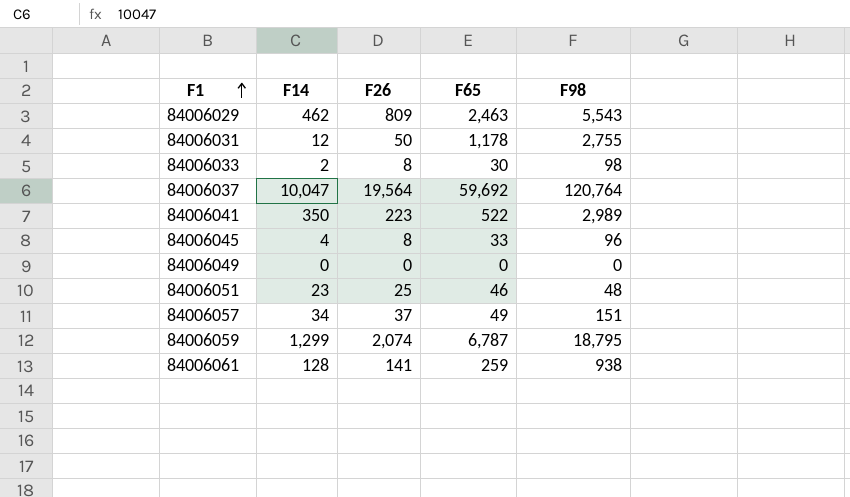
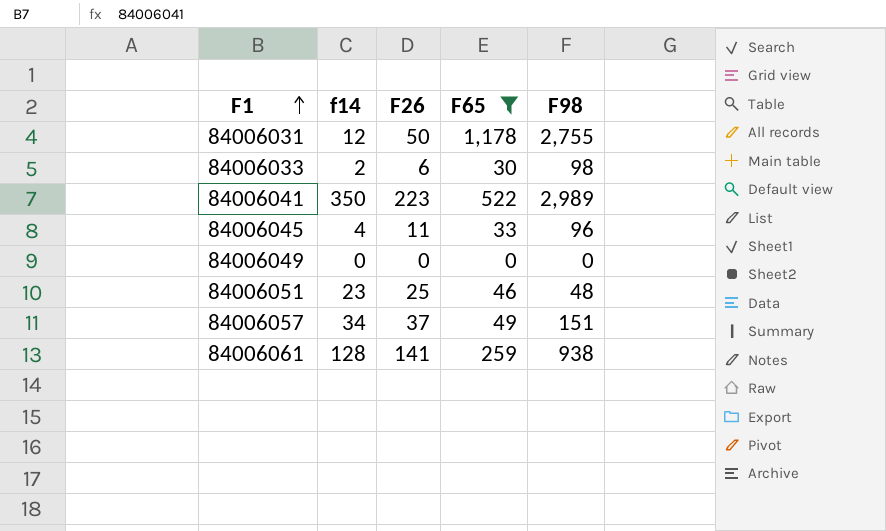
filter: none -> F65 <= 1,178
column name: F14 -> f14
84006033 | F26: 8 -> 6
84006045 | F26: 8 -> 11

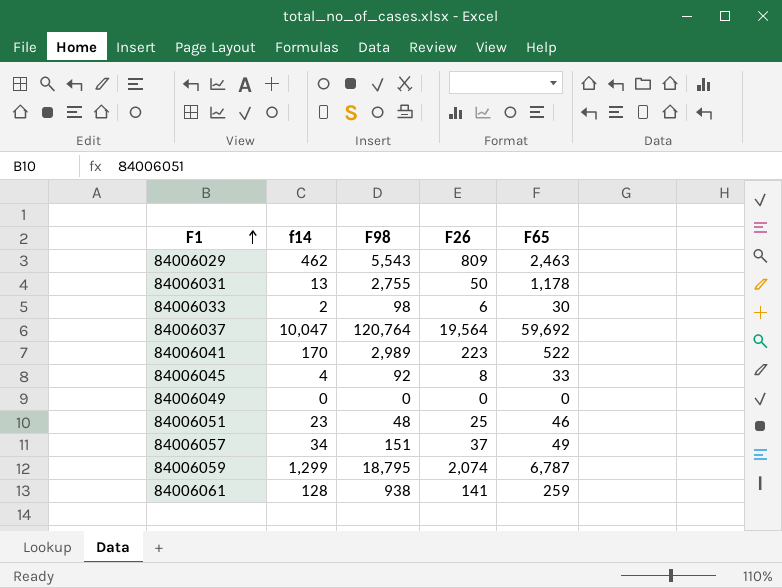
filter: F65 <= 1,178 -> none
column F98 | position: 5 -> 3
84006031 | f14: 12 -> 13
84006041 | f14: 350 -> 170
84006045 | F98: 96 -> 92
84006045 | F26: 11 -> 8

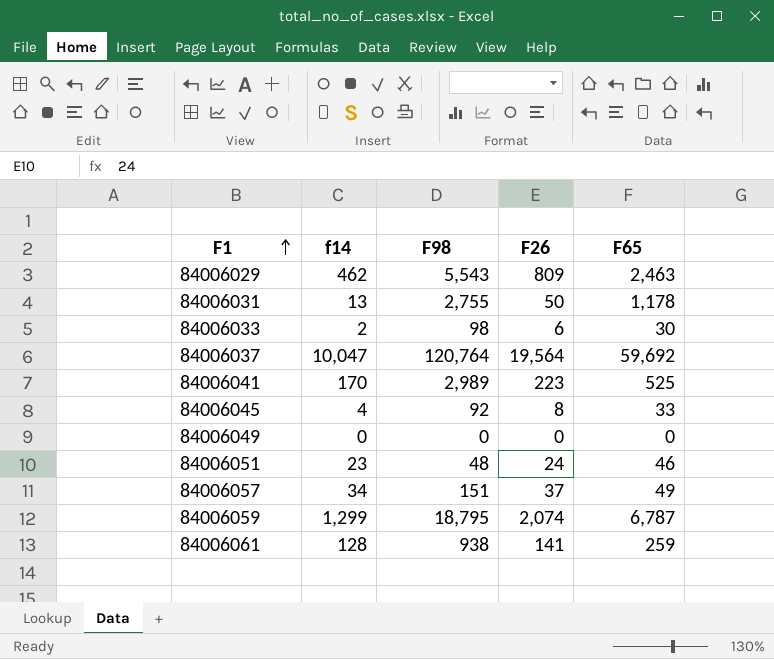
84006041 | F65: 522 -> 525
84006051 | F26: 25 -> 24

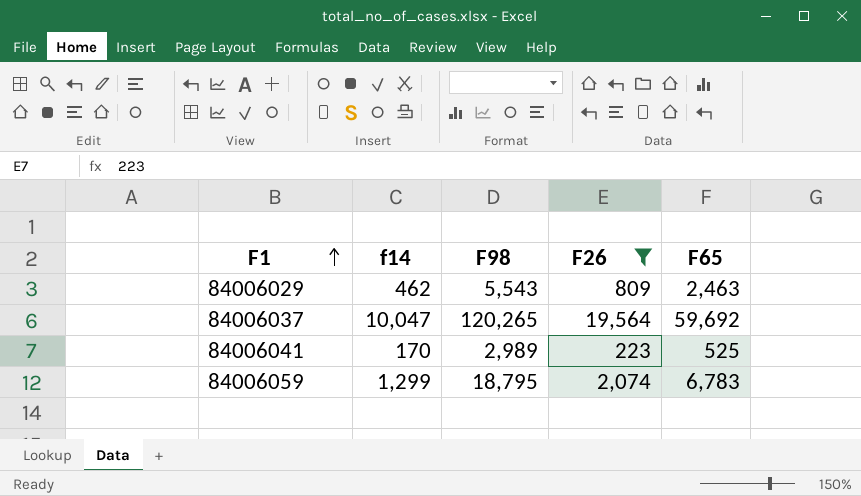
filter: none -> F26 >= 223
84006037 | F98: 120,764 -> 120,265
84006059 | F65: 6,787 -> 6,783

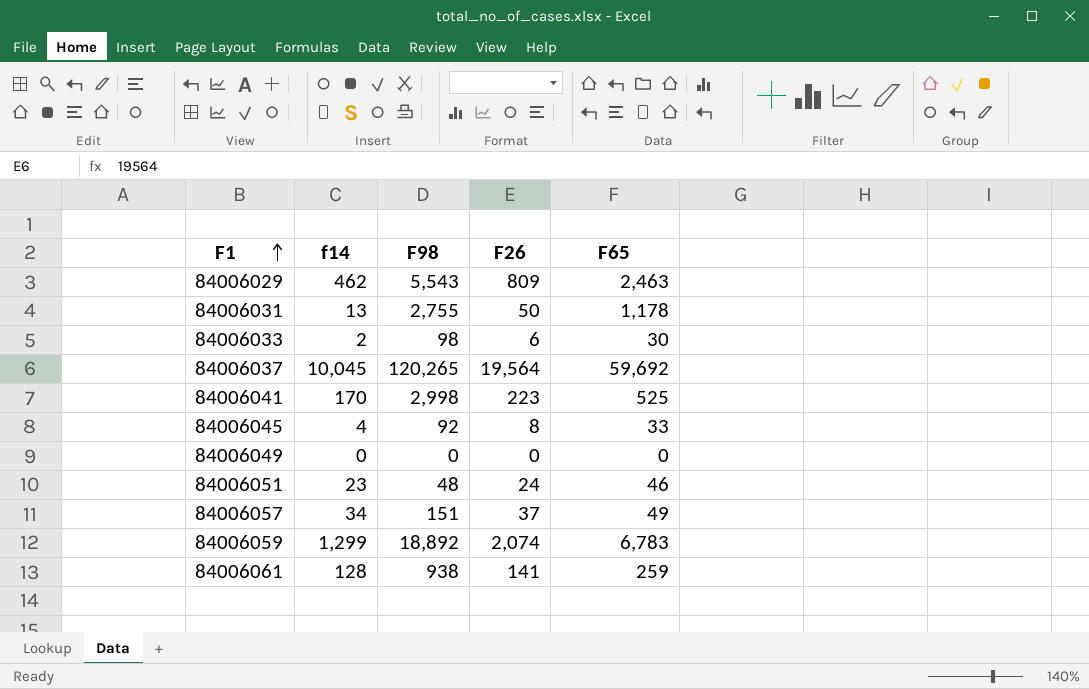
filter: F26 >= 223 -> none
84006037 | f14: 10,047 -> 10,045
84006041 | F98: 2,989 -> 2,998
84006059 | F98: 18,795 -> 18,892

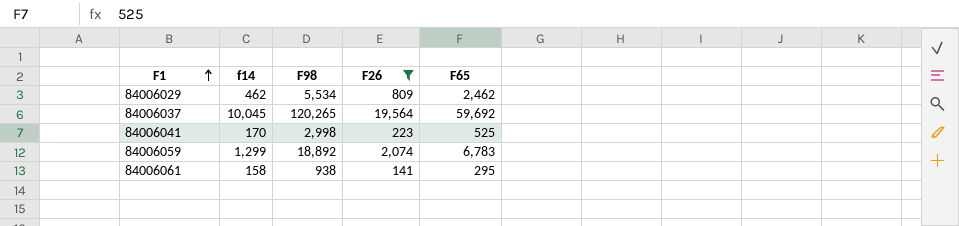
filter: none -> F26 >= 141
84006029 | F98: 5,543 -> 5,534
84006029 | F65: 2,463 -> 2,462
84006061 | f14: 128 -> 158
84006061 | F65: 259 -> 295

